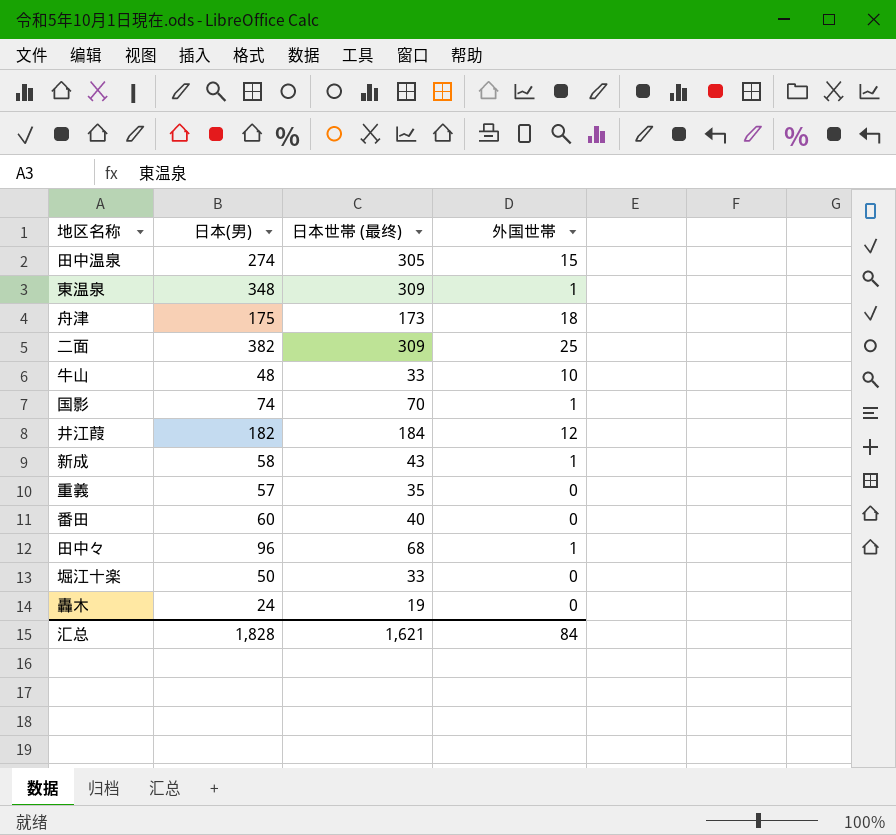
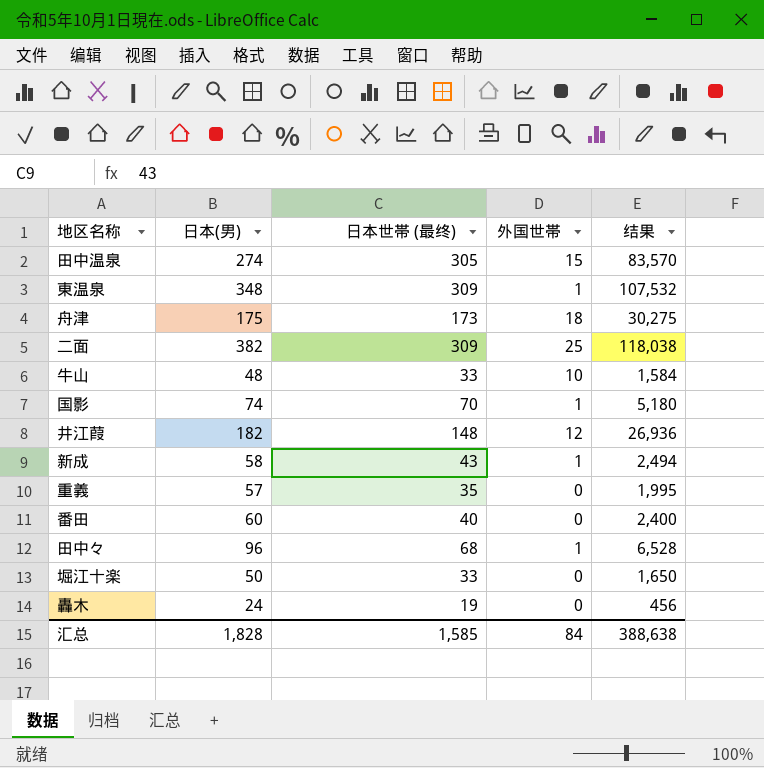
column 结果 | formula: none -> [日本(男)] * [日本世帯 (最终)]
井江葭 | 日本世帯 (最终): 184 -> 148
汇总 | 日本世帯 (最终): 1,621 -> 1,585

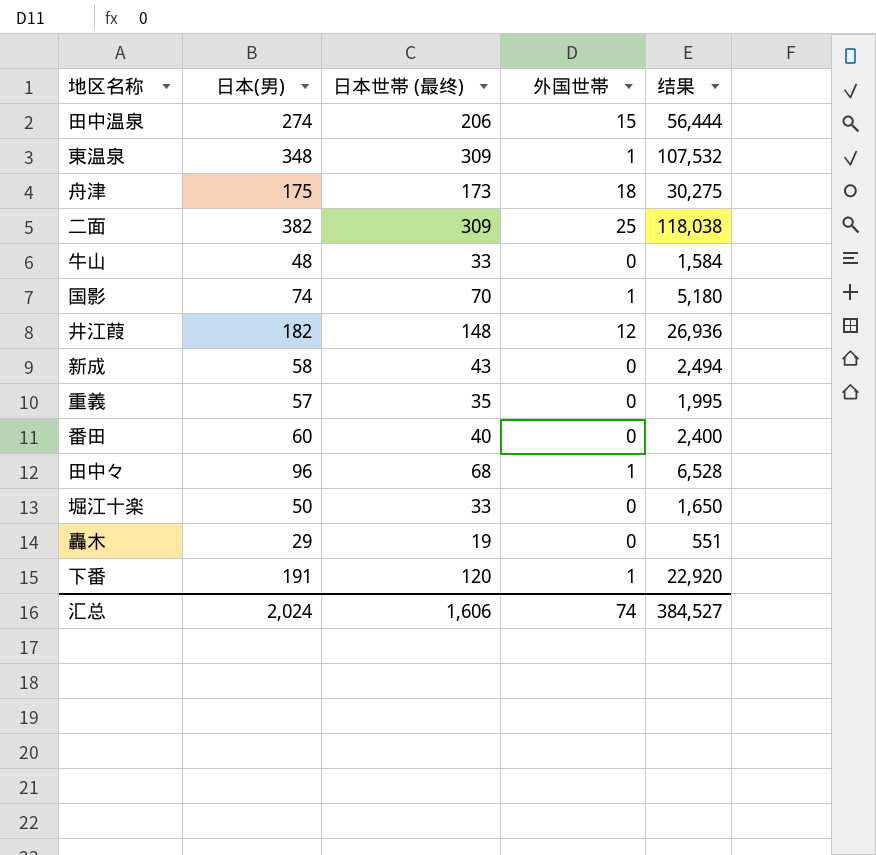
田中温泉 | 日本世帯 (最终): 305 -> 206
田中温泉 | 结果: 83,570 -> 56,444
牛山 | 外国世帯: 10 -> 0
新成 | 外国世帯: 1 -> 0
轟木 | 日本(男): 24 -> 29
轟木 | 结果: 456 -> 551
row 下番: none -> 191 | 120 | 1 | 22,920
汇总 | 日本(男): 1,828 -> 2,024
汇总 | 日本世帯 (最终): 1,585 -> 1,606
汇总 | 外国世帯: 84 -> 74
汇总 | 结果: 388,638 -> 384,527

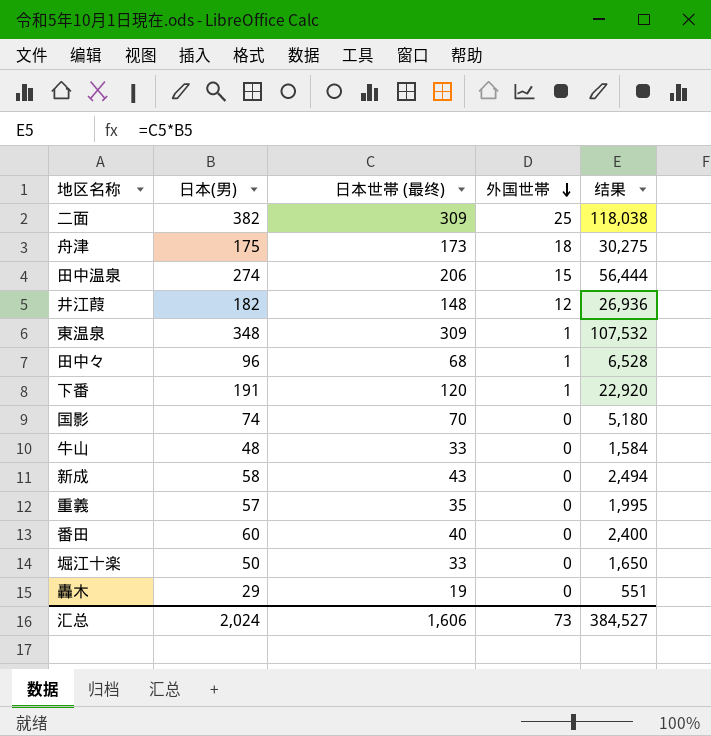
row order: none -> 外国世帯 descending
国影 | 外国世帯: 1 -> 0
汇总 | 外国世帯: 74 -> 73

